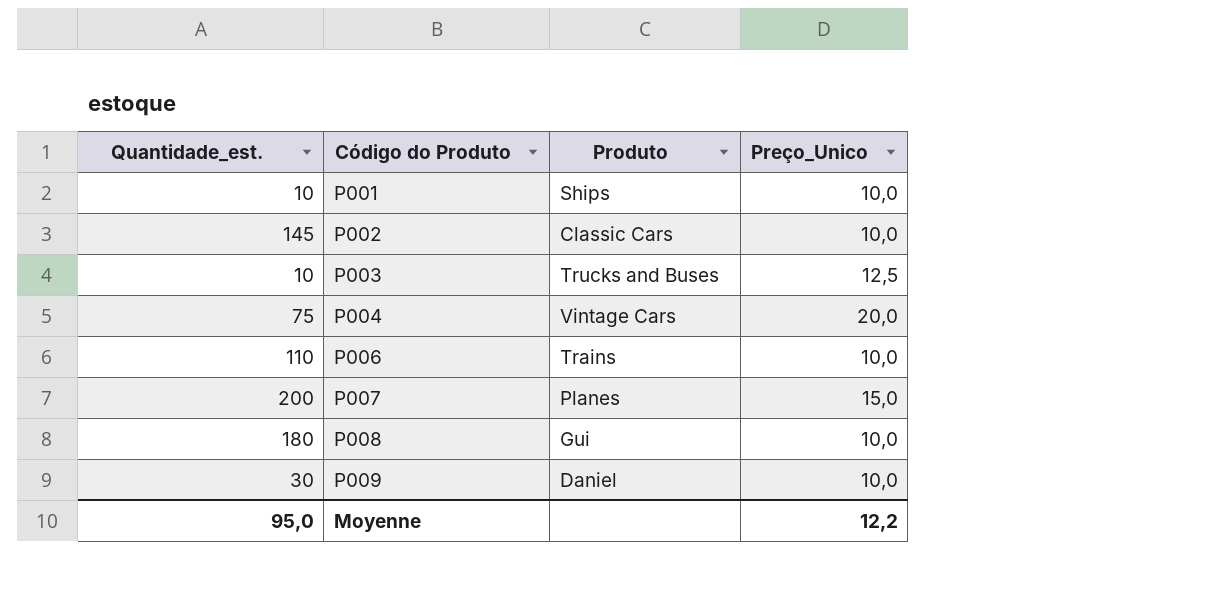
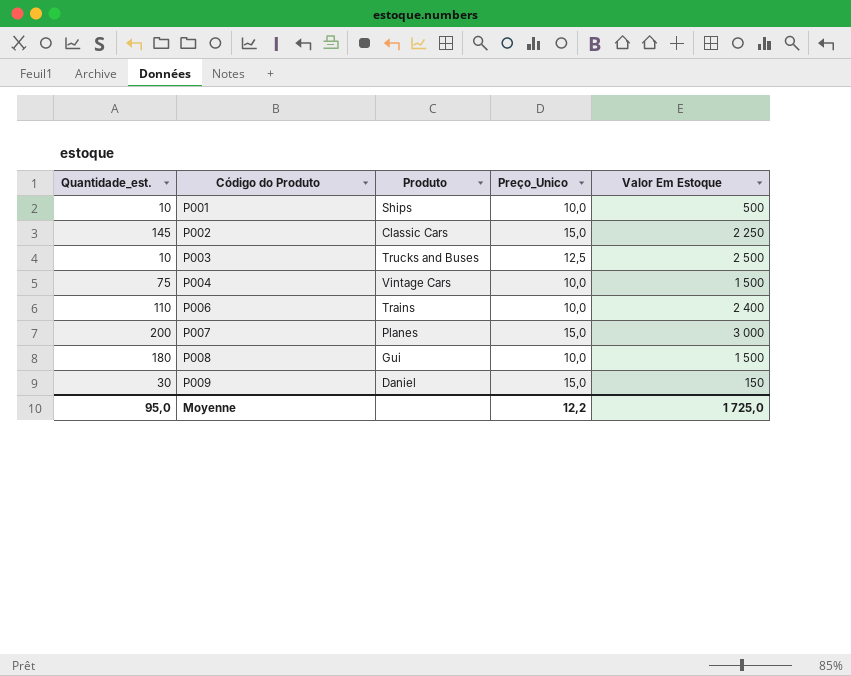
column Valor Em Estoque | position: none -> 5
P002 | Preço_Unico: 10,0 -> 15,0
P004 | Preço_Unico: 20,0 -> 10,0
P009 | Preço_Unico: 10,0 -> 15,0

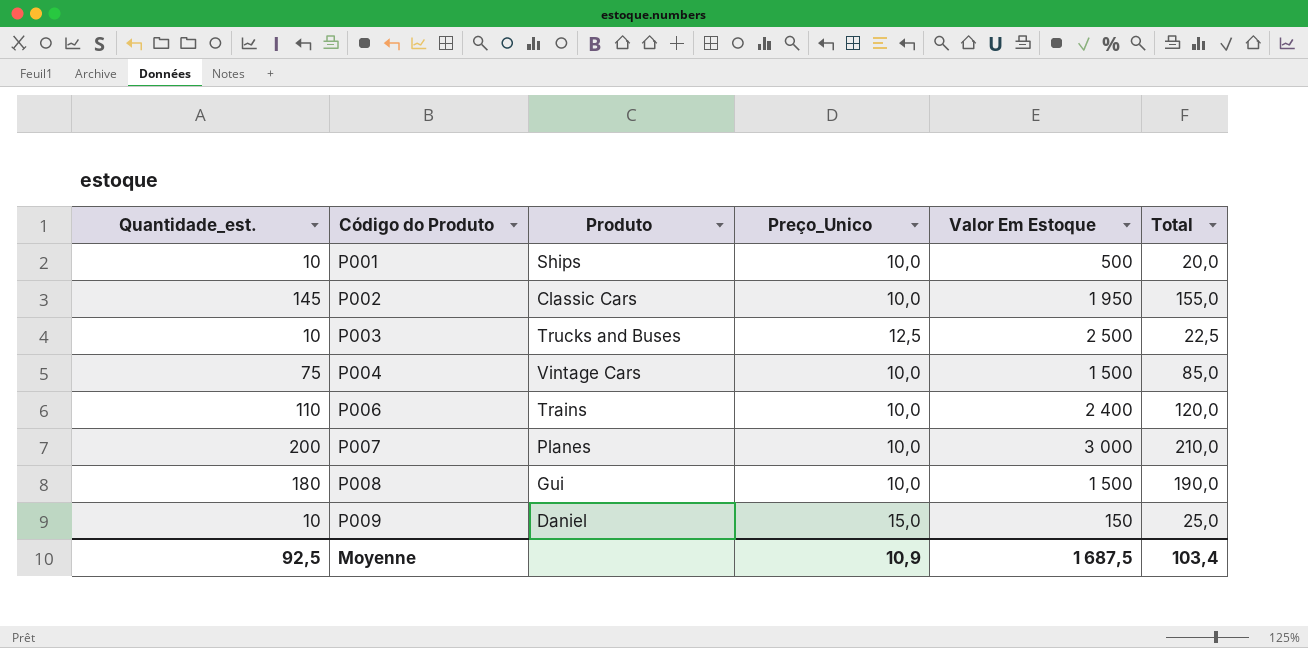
column Total | formula: none -> [Quantidade_est.] + [Preço_Unico]
P002 | Preço_Unico: 15,0 -> 10,0
P002 | Valor Em Estoque: 2 250 -> 1 950
P007 | Preço_Unico: 15,0 -> 10,0
P009 | Quantidade_est.: 30 -> 10
Moyenne | Quantidade_est.: 95,0 -> 92,5
Moyenne | Preço_Unico: 12,2 -> 10,9
Moyenne | Valor Em Estoque: 1 725,0 -> 1 687,5

